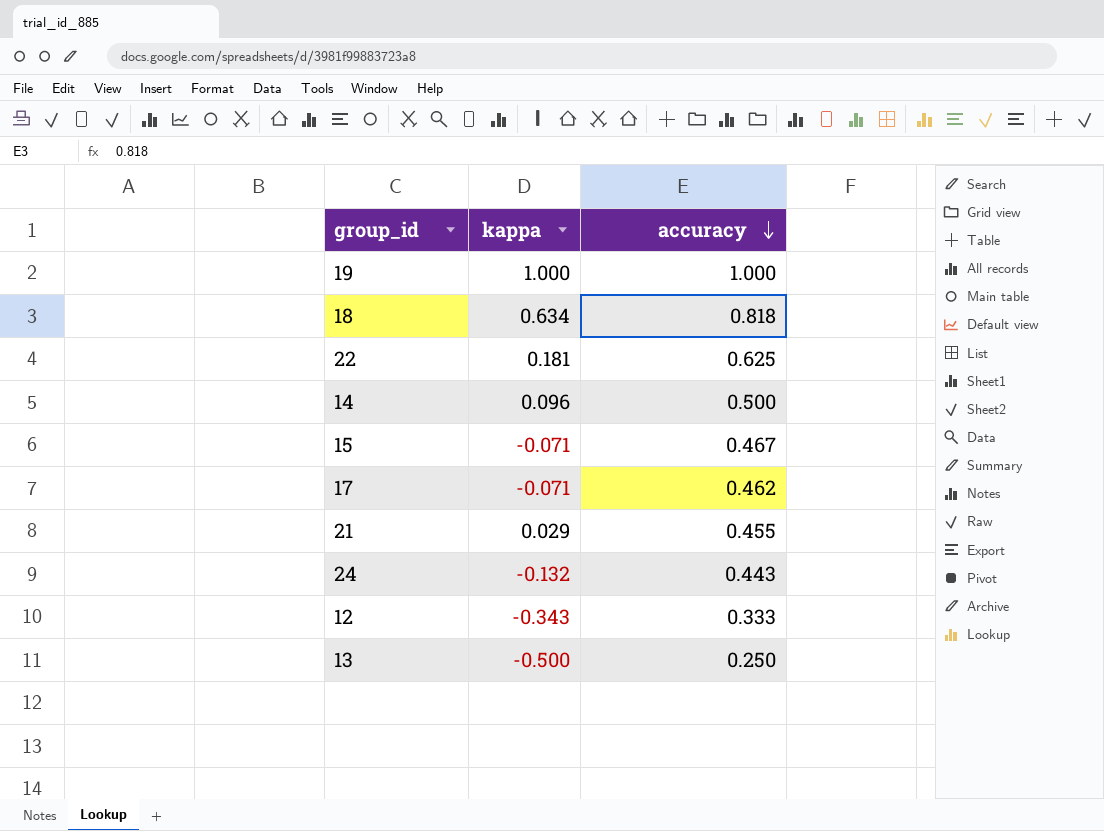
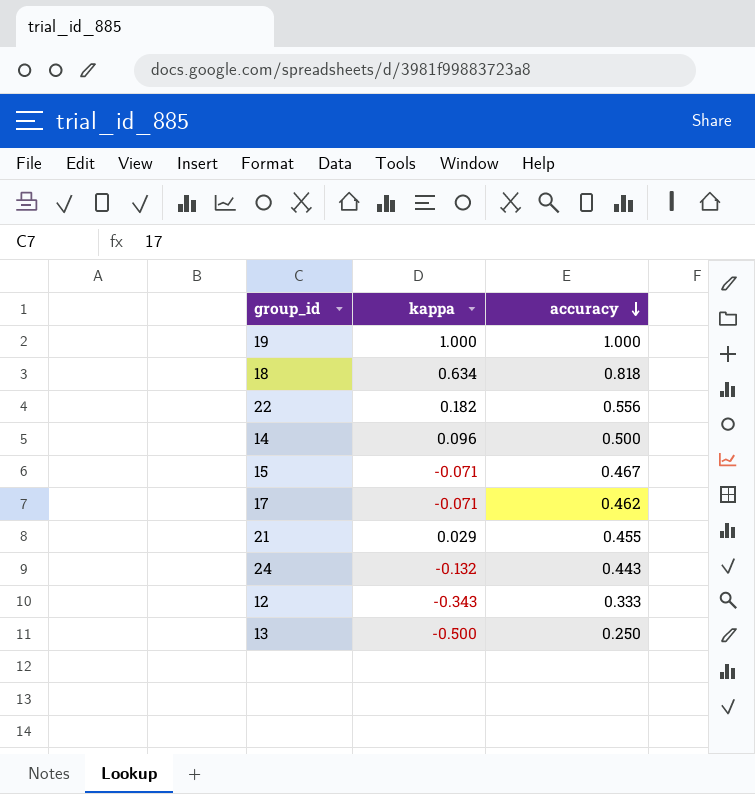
22 | kappa: 0.181 -> 0.182
22 | accuracy: 0.625 -> 0.556

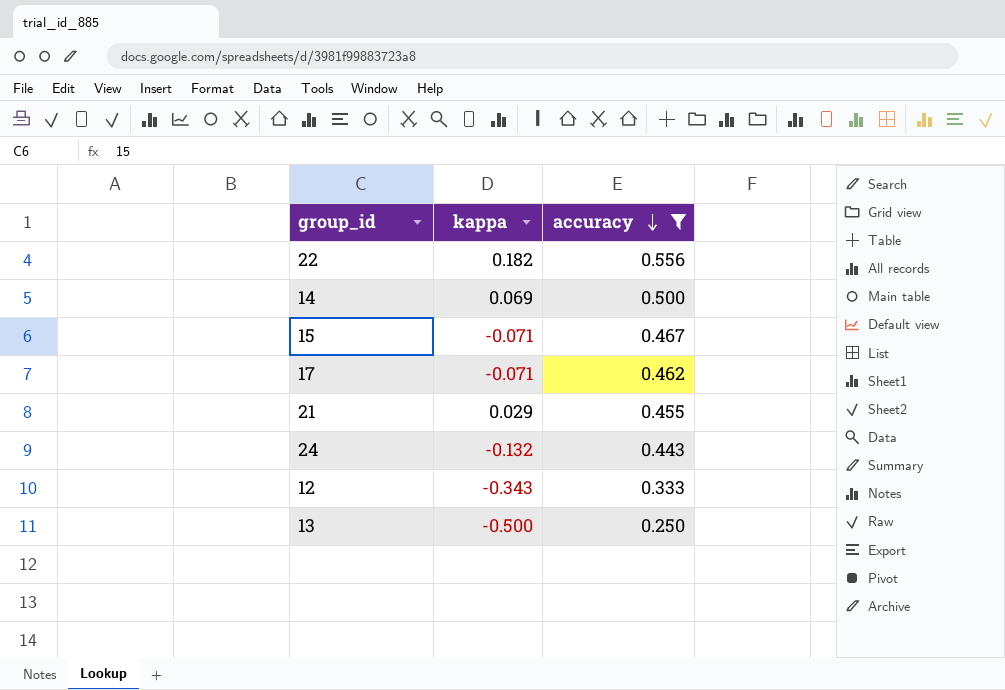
filter: none -> accuracy <= 0.556
14 | kappa: 0.096 -> 0.069

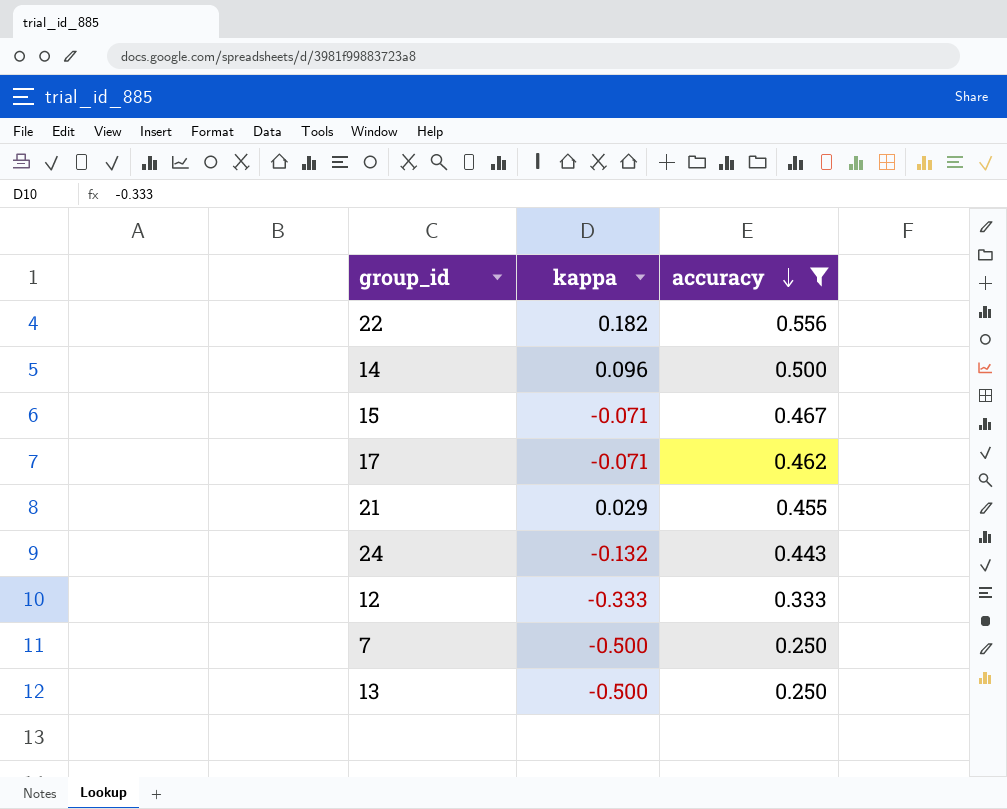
14 | kappa: 0.069 -> 0.096
12 | kappa: -0.343 -> -0.333
row 7: none -> -0.500 | 0.250

